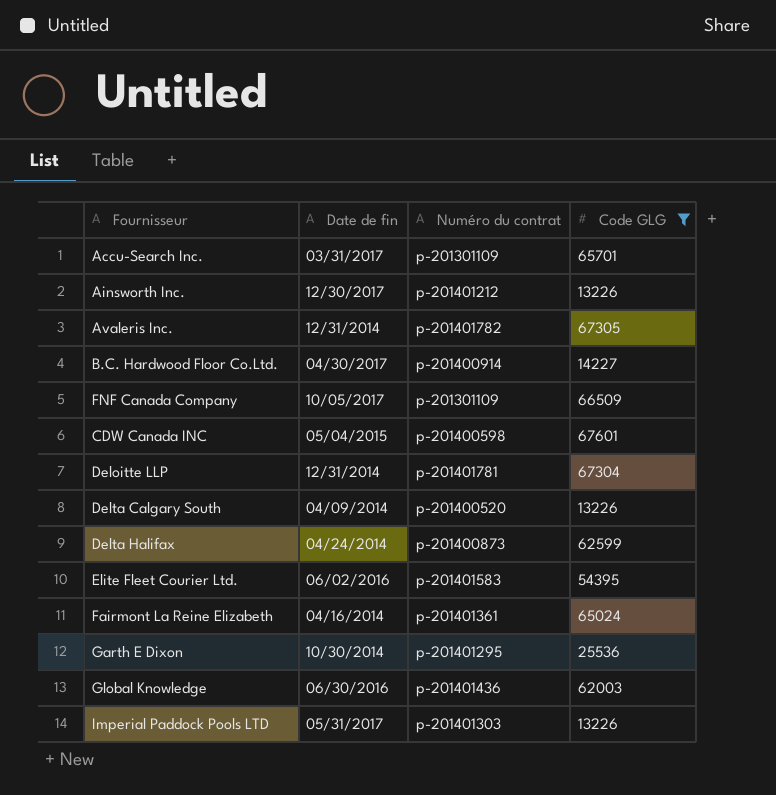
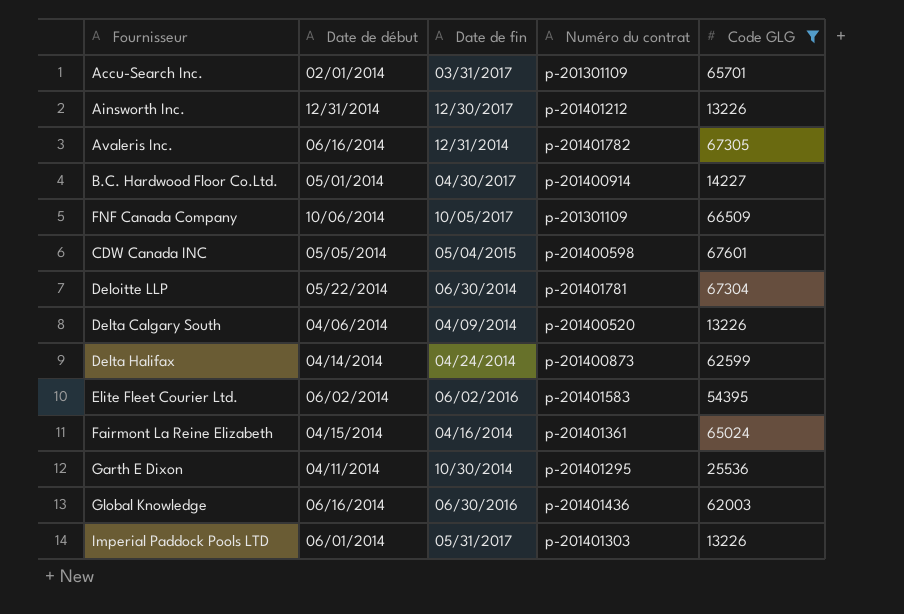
column Date de début | position: none -> 2
Deloitte LLP | Date de fin: 12/31/2014 -> 06/30/2014

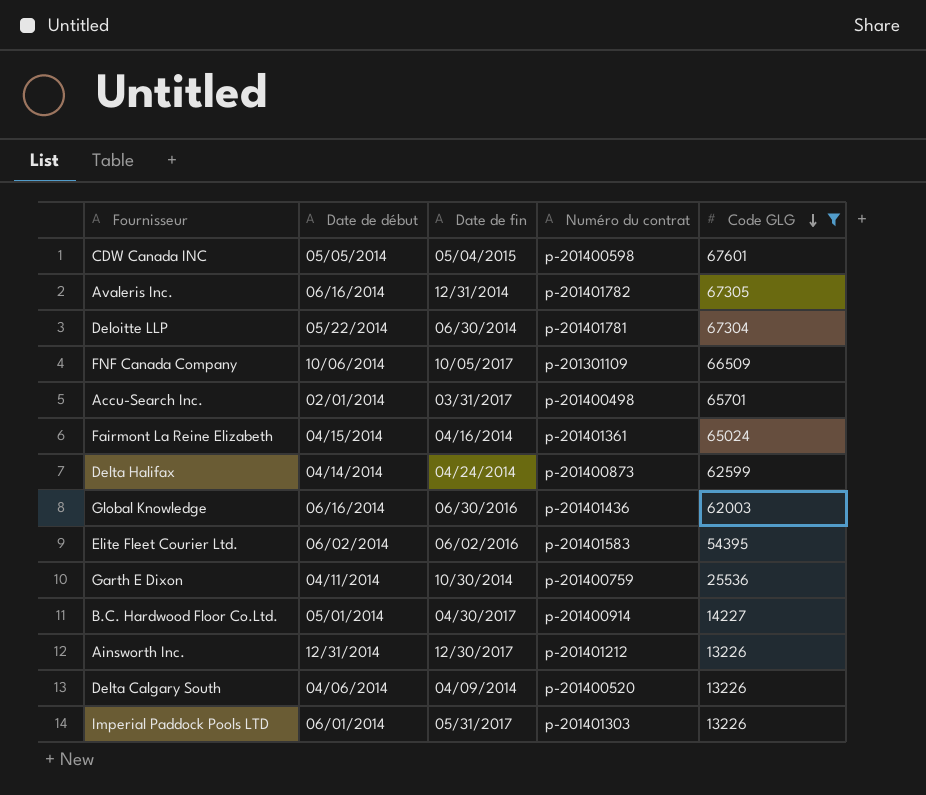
row order: none -> Code GLG descending
Accu-Search Inc. | Numéro du contrat: p-201301109 -> p-201400498
Garth E Dixon | Numéro du contrat: p-201401295 -> p-201400759

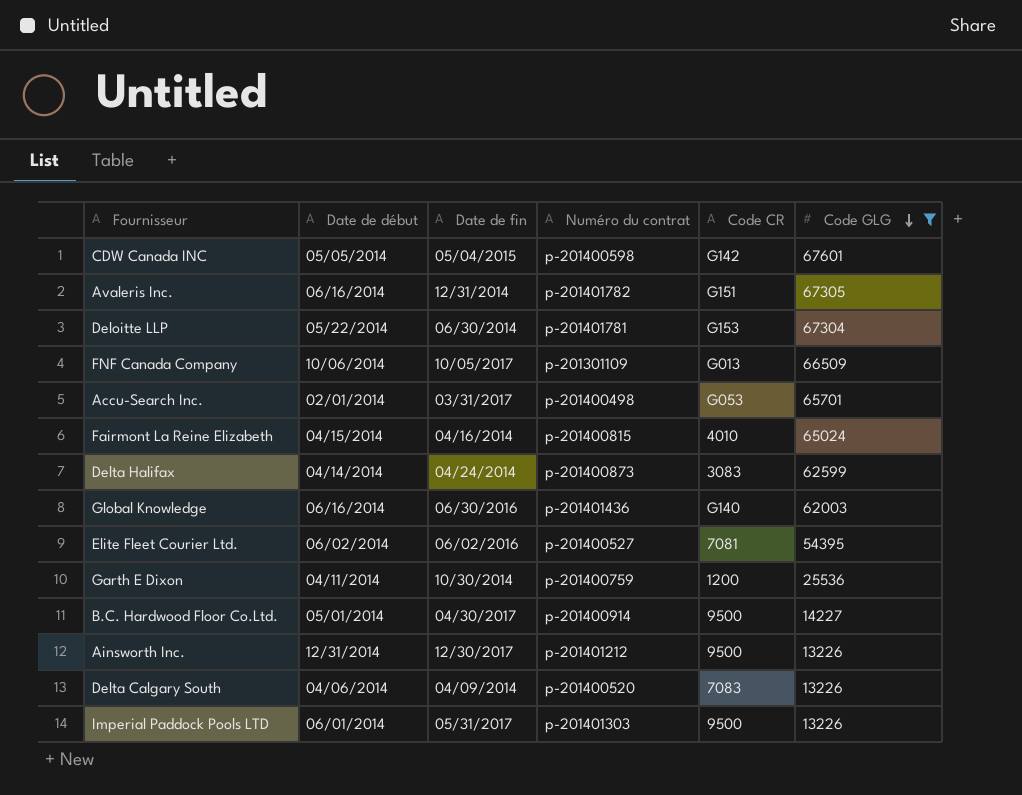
column Code CR | position: none -> 5
Fairmont La Reine Elizabeth | Numéro du contrat: p-201401361 -> p-201400815
Elite Fleet Courier Ltd. | Numéro du contrat: p-201401583 -> p-201400527

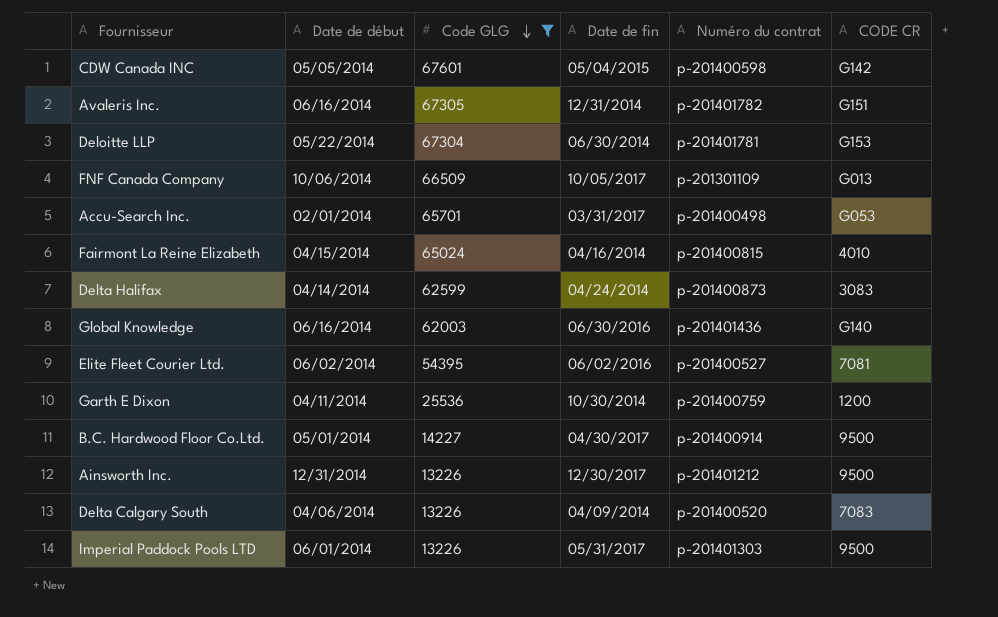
column Code GLG | position: 6 -> 3
column name: Code CR -> CODE CR

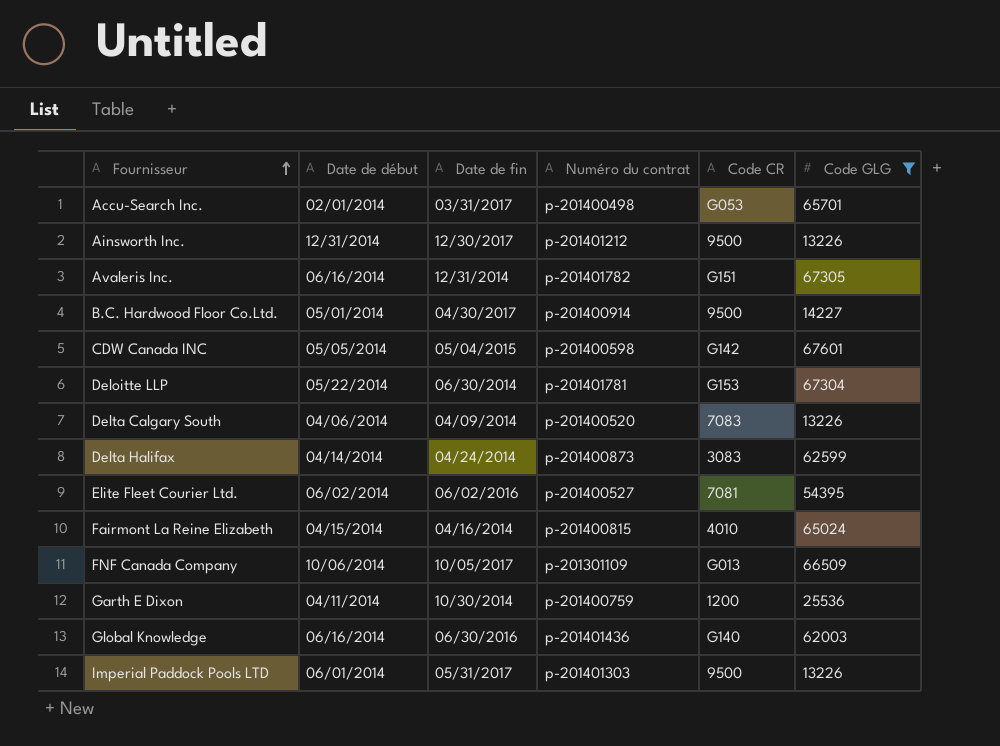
row order: Code GLG descending -> Fournisseur ascending
column name: CODE CR -> Code CR
column Code GLG | position: 3 -> 6

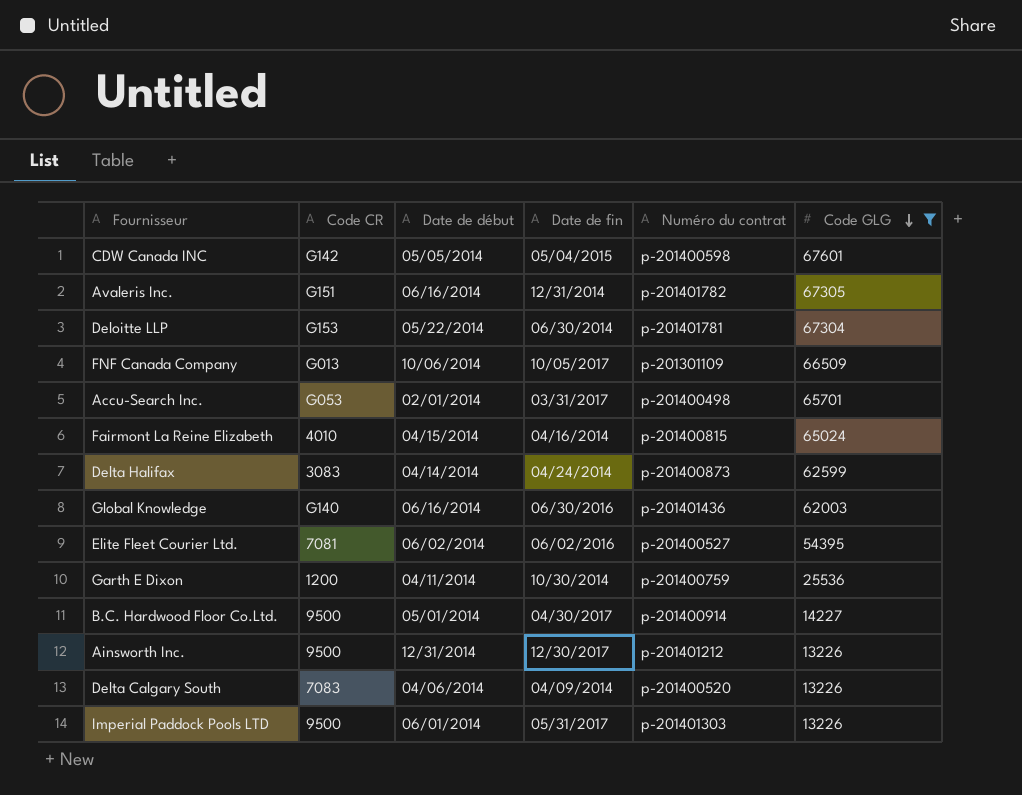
row order: Fournisseur ascending -> Code GLG descending
column Code CR | position: 5 -> 2

